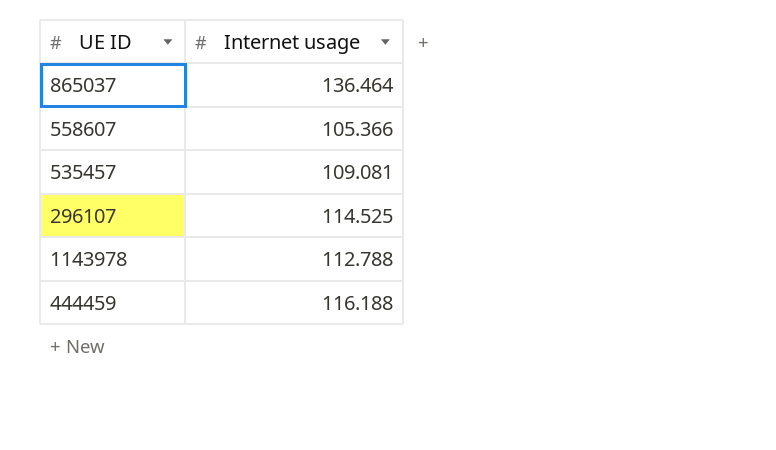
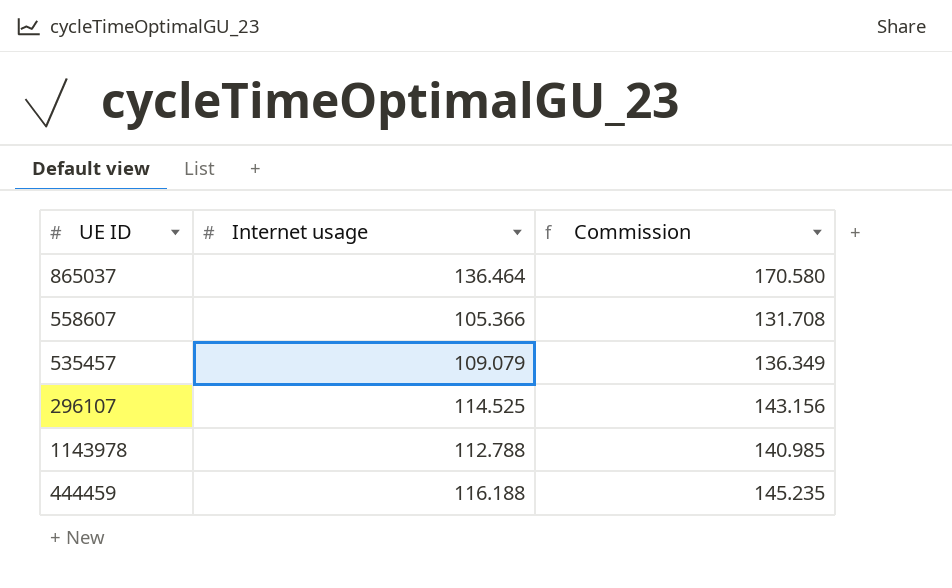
column Commission | formula: none -> [Internet usage] * 1.25
535457 | Internet usage: 109.081 -> 109.079

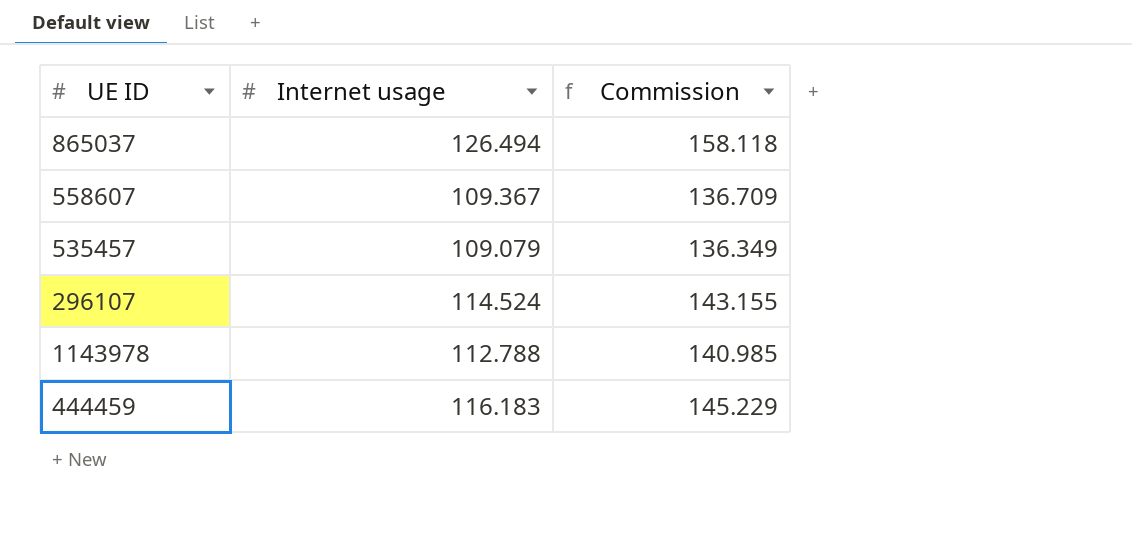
865037 | Internet usage: 136.464 -> 126.494
865037 | Commission: 170.580 -> 158.118
558607 | Internet usage: 105.366 -> 109.367
558607 | Commission: 131.708 -> 136.709
296107 | Internet usage: 114.525 -> 114.524
296107 | Commission: 143.156 -> 143.155
444459 | Internet usage: 116.188 -> 116.183
444459 | Commission: 145.235 -> 145.229

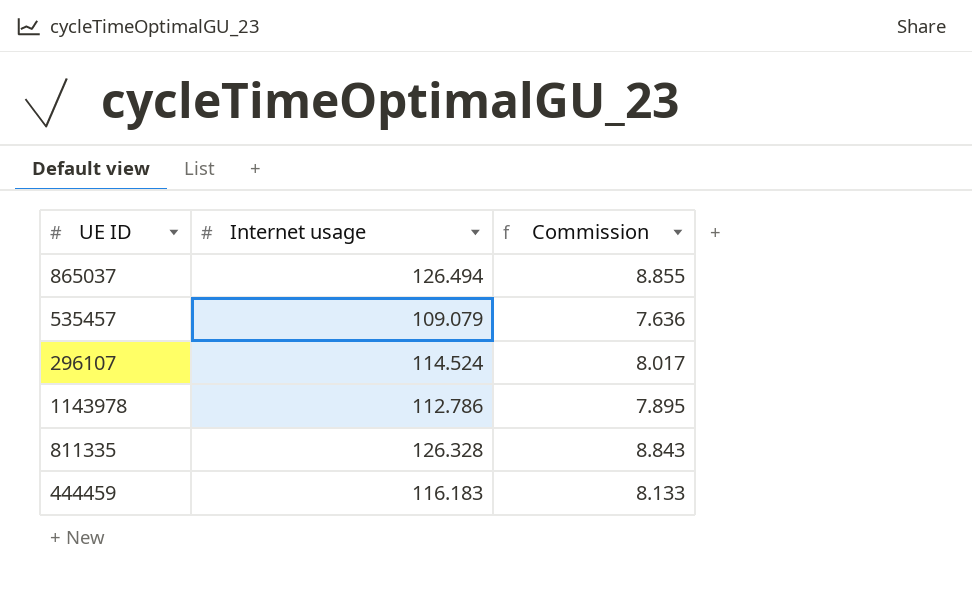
column Commission | formula: [Internet usage] * 1.25 -> [Internet usage] * 0.07
row 558607: 109.367 | 136.709 -> none
1143978 | Internet usage: 112.788 -> 112.786
row 811335: none -> 126.328 | 8.843

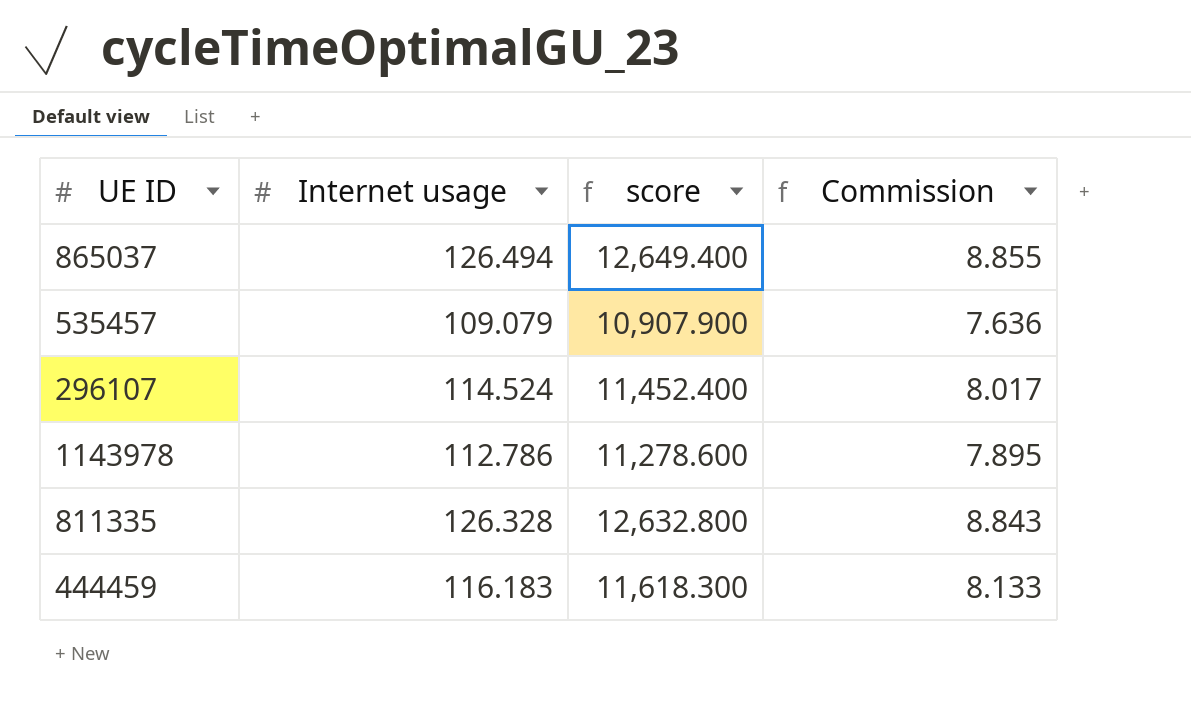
column score | formula: none -> [Internet usage] * 100

